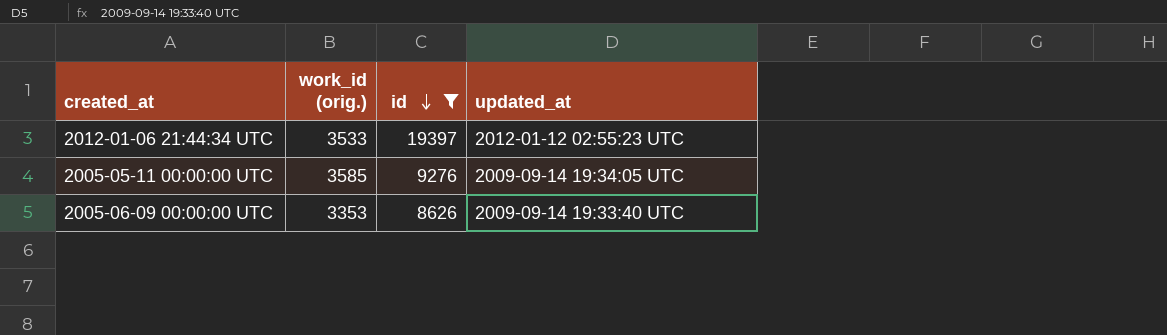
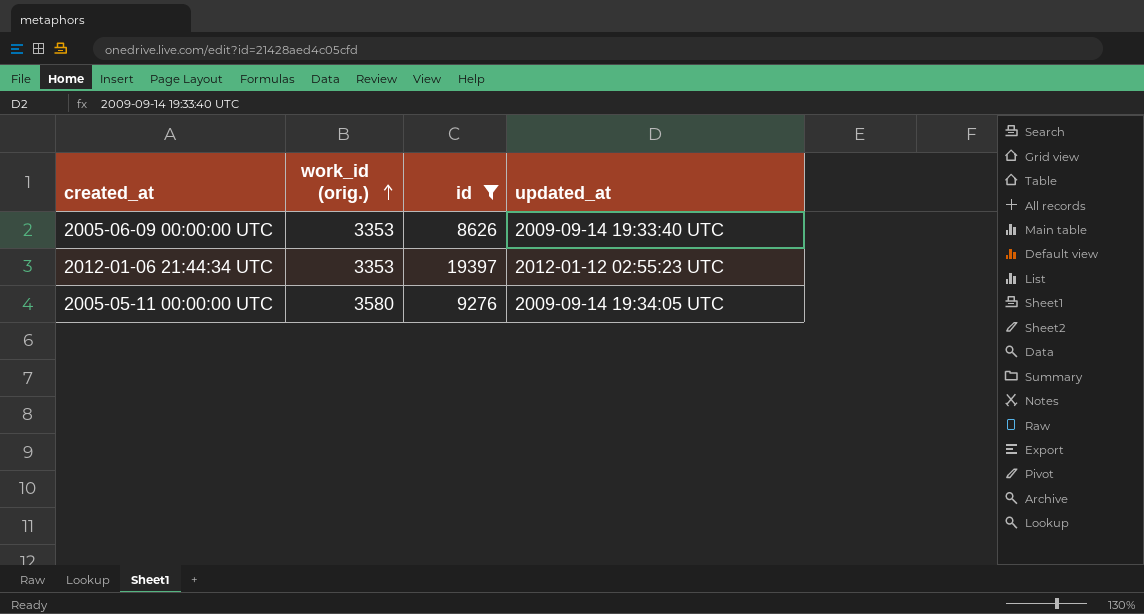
row order: id descending -> work_id (orig.) ascending
2012-01-06 21:44:34 UTC | work_id (orig.): 3533 -> 3353
2005-05-11 00:00:00 UTC | work_id (orig.): 3585 -> 3580

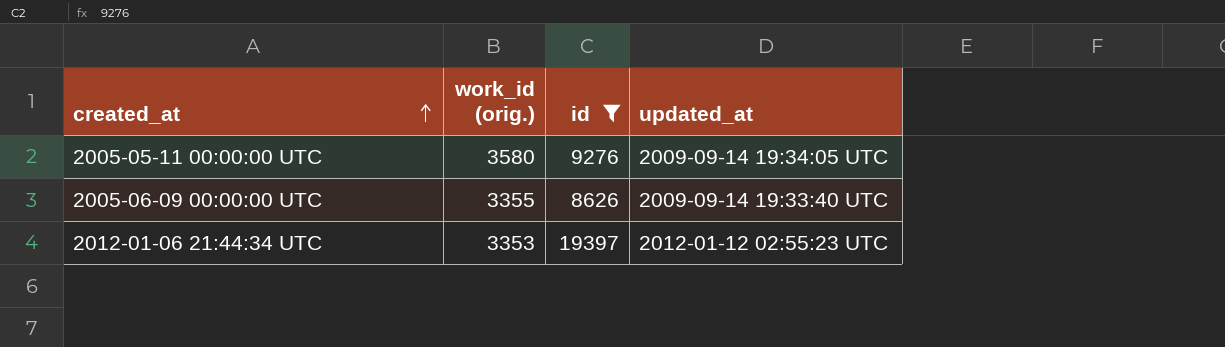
row order: work_id (orig.) ascending -> created_at ascending
2005-06-09 00:00:00 UTC | work_id (orig.): 3353 -> 3355

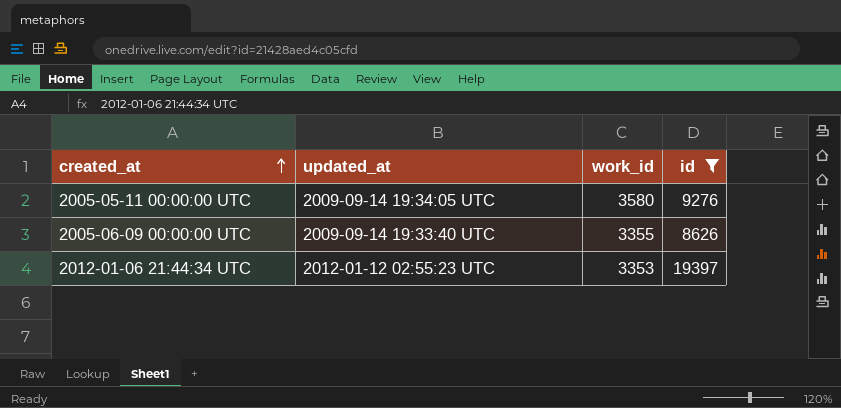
column updated_at | position: 4 -> 2
column name: work_id (orig.) -> work_id

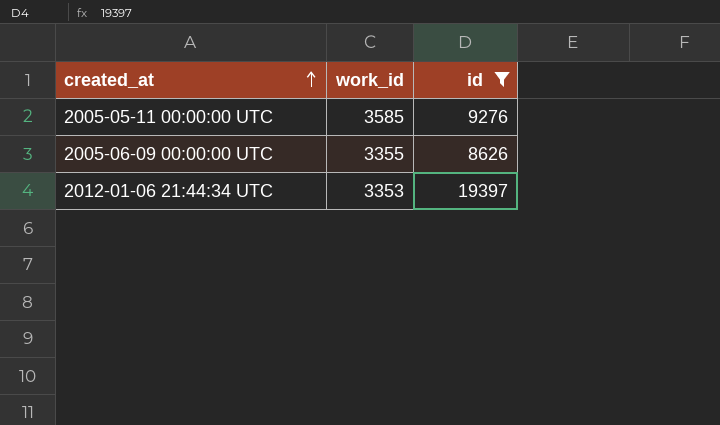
column updated_at | position: 2 -> none
2005-05-11 00:00:00 UTC | work_id: 3580 -> 3585

